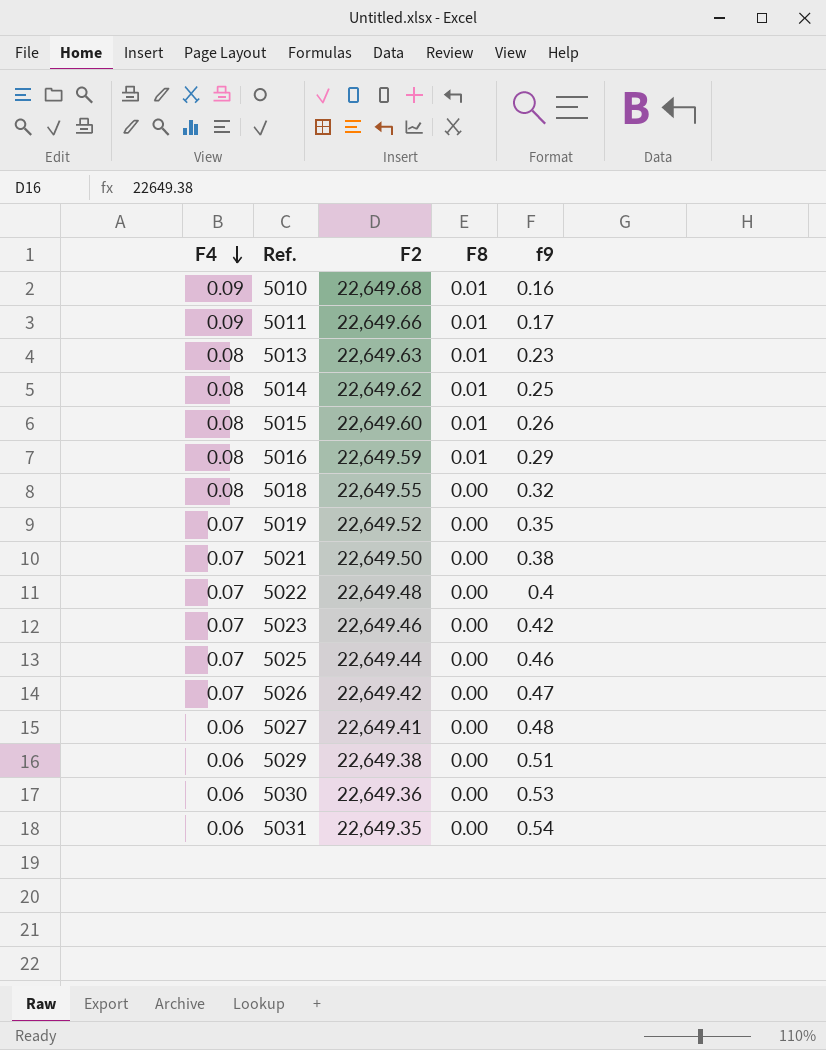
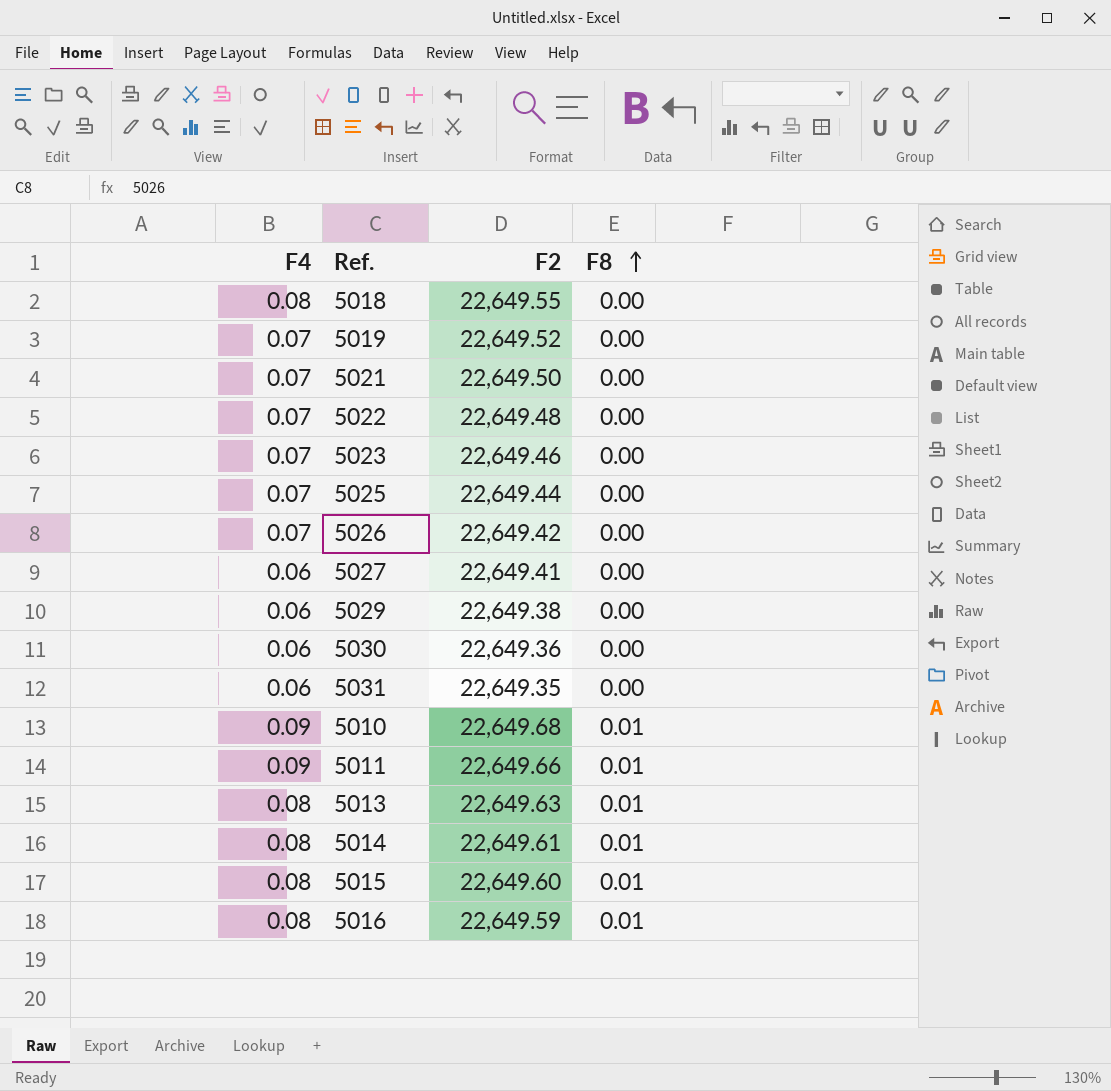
row order: F4 descending -> F8 ascending
column f9 | position: 5 -> none
5014 | F2: 22,649.62 -> 22,649.61

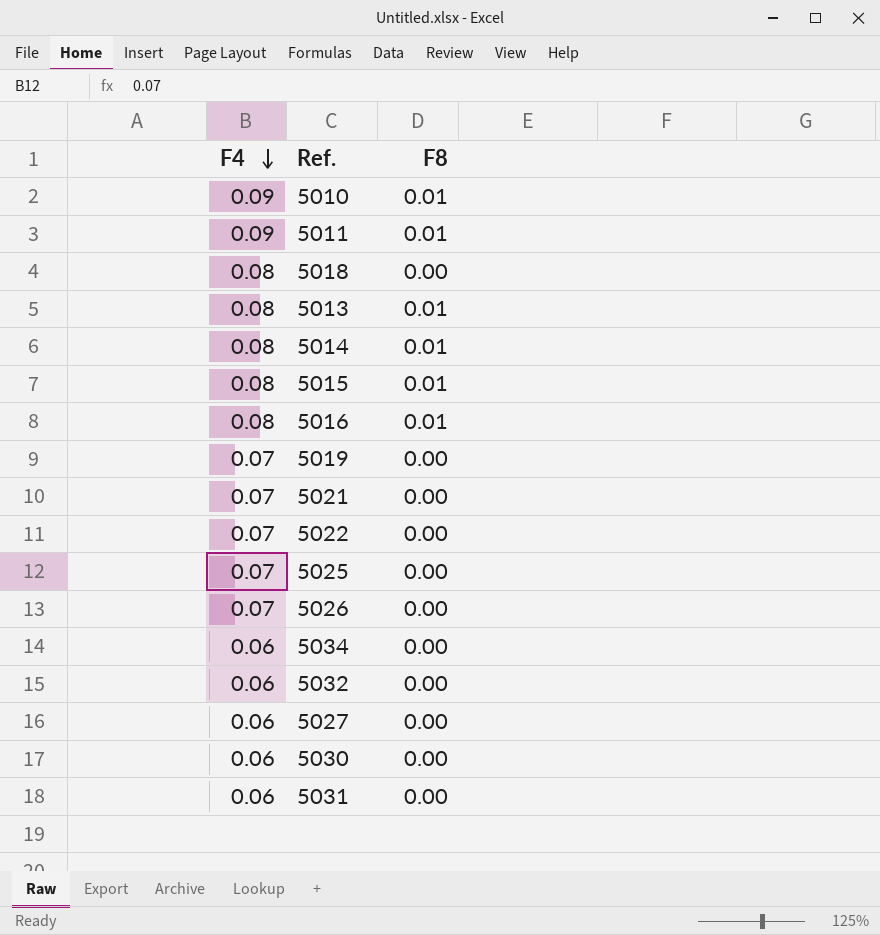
row order: F8 ascending -> F4 descending
column F2 | position: 3 -> none
row 5023: 0.07 | 22,649.46 | 0.00 -> none
row 5029: 0.06 | 22,649.38 | 0.00 -> none
row 5034: none -> 0.06 | 0.00
row 5032: none -> 0.06 | 0.00

